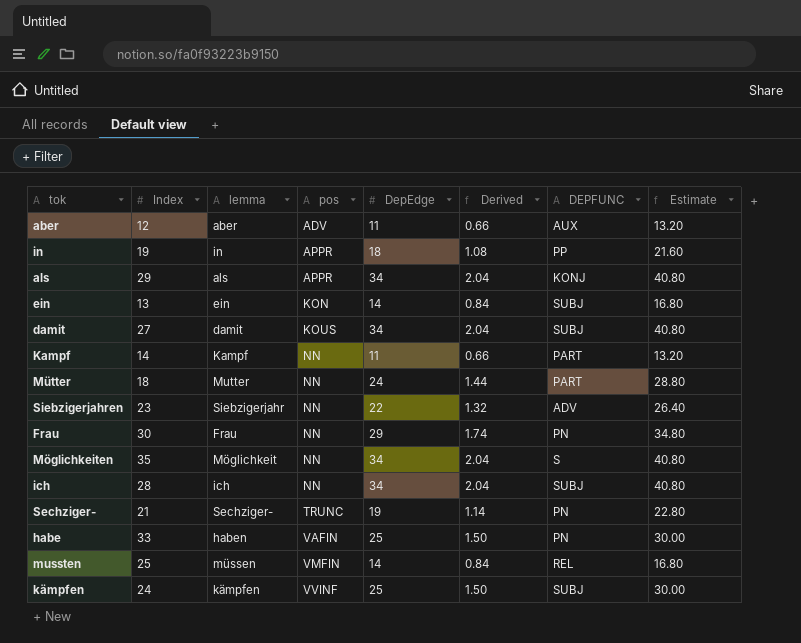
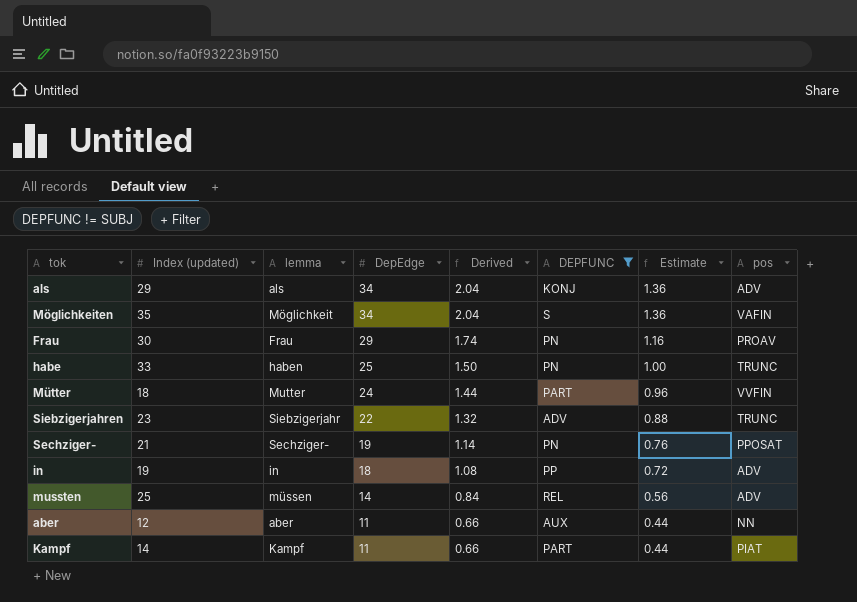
filter: none -> DEPFUNC != SUBJ
row order: pos ascending -> DepEdge descending
column name: Index -> Index (updated)
column Estimate | formula: [DepEdge] * 1.2 -> [DepEdge] * 0.04
column pos | position: 4 -> 8
als | pos: APPR -> ADV
Möglichkeiten | pos: NN -> VAFIN
Frau | pos: NN -> PROAV
habe | pos: VAFIN -> TRUNC
Mütter | pos: NN -> VVFIN
Siebzigerjahren | pos: NN -> TRUNC
Sechziger- | pos: TRUNC -> PPOSAT
in | pos: APPR -> ADV
mussten | pos: VMFIN -> ADV
aber | pos: ADV -> NN
Kampf | pos: NN -> PIAT

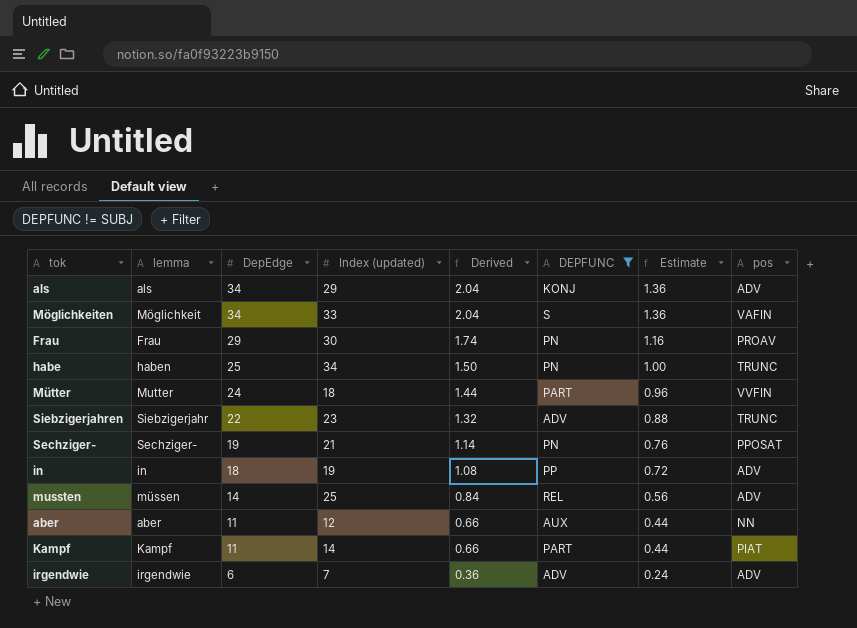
column Index (updated) | position: 2 -> 4
Möglichkeiten | Index (updated): 35 -> 33
habe | Index (updated): 33 -> 34
row irgendwie: none -> irgendwie | 6 | 7 | 0.36 | ADV | 0.24 | ADV

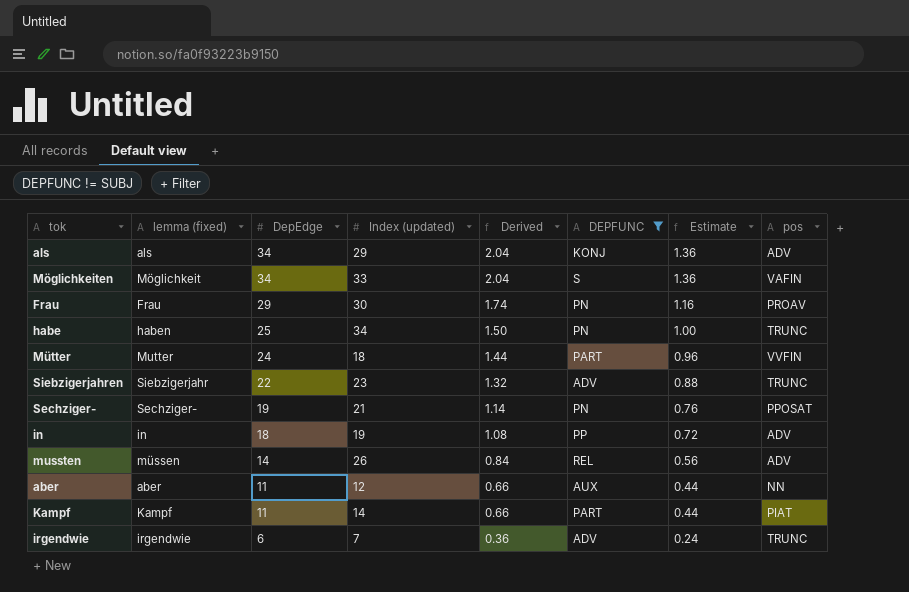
column name: lemma -> lemma (fixed)
mussten | Index (updated): 25 -> 26
irgendwie | pos: ADV -> TRUNC

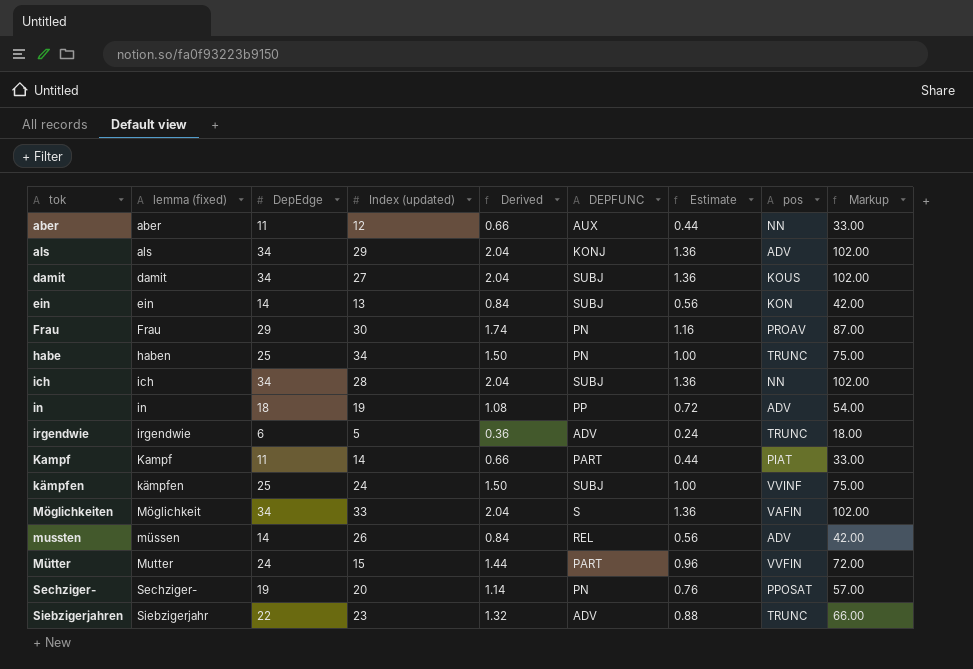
filter: DEPFUNC != SUBJ -> none
row order: DepEdge descending -> tok ascending
column Markup | formula: none -> [DepEdge] * 3
irgendwie | Index (updated): 7 -> 5
Mütter | Index (updated): 18 -> 15
Sechziger- | Index (updated): 21 -> 20

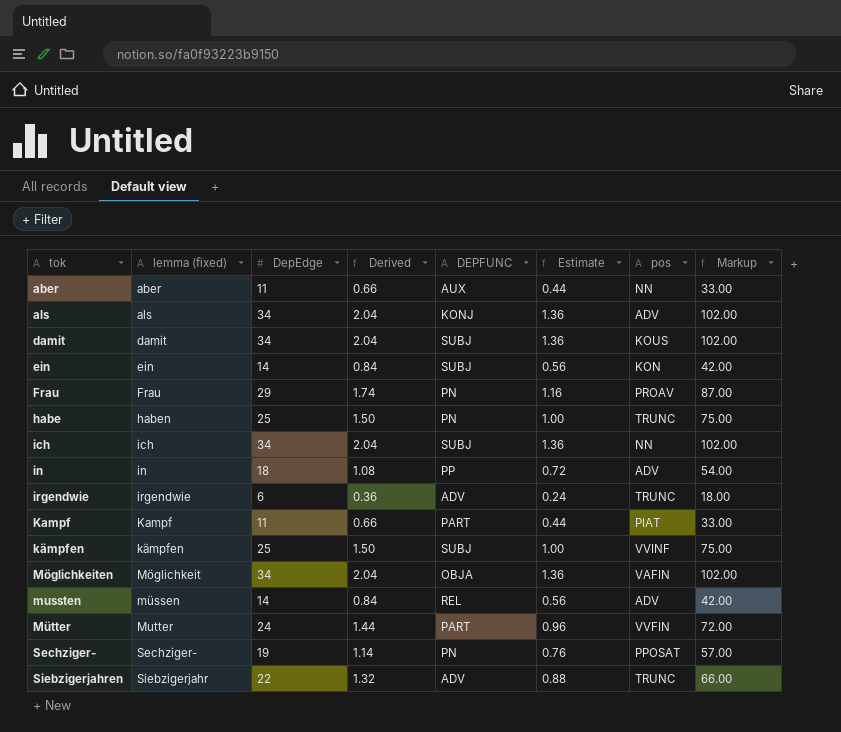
column Index (updated) | position: 4 -> none
Möglichkeiten | DEPFUNC: S -> OBJA

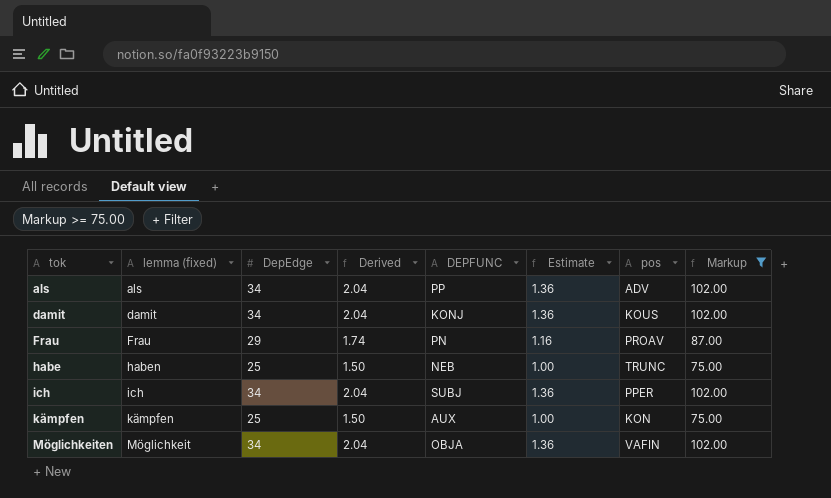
filter: none -> Markup >= 75.00
als | DEPFUNC: KONJ -> PP
damit | DEPFUNC: SUBJ -> KONJ
habe | DEPFUNC: PN -> NEB
ich | pos: NN -> PPER
kämpfen | DEPFUNC: SUBJ -> AUX
kämpfen | pos: VVINF -> KON

